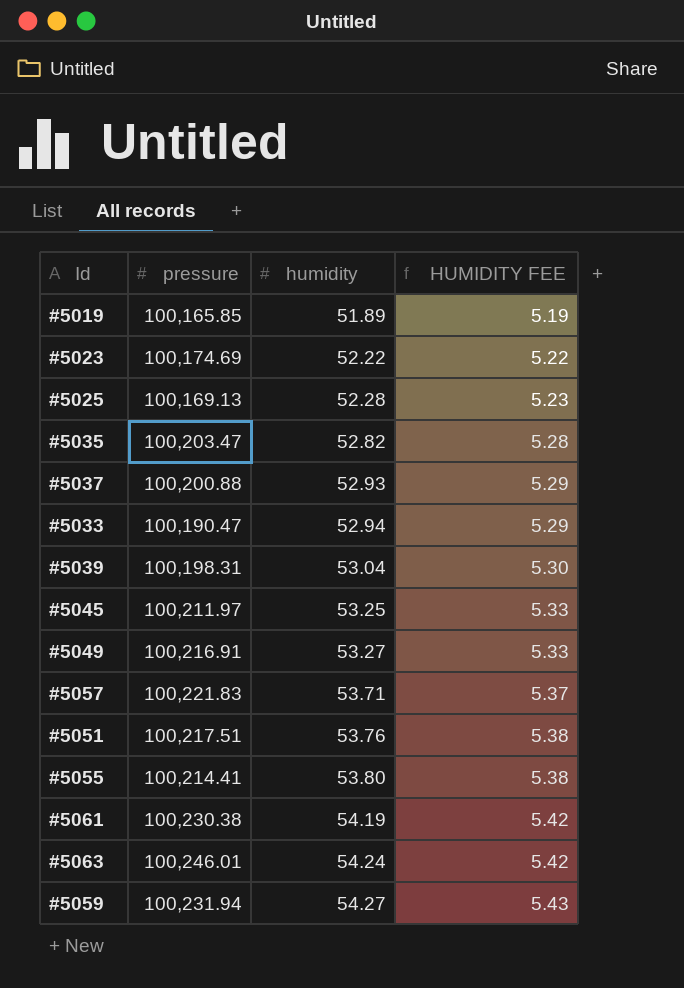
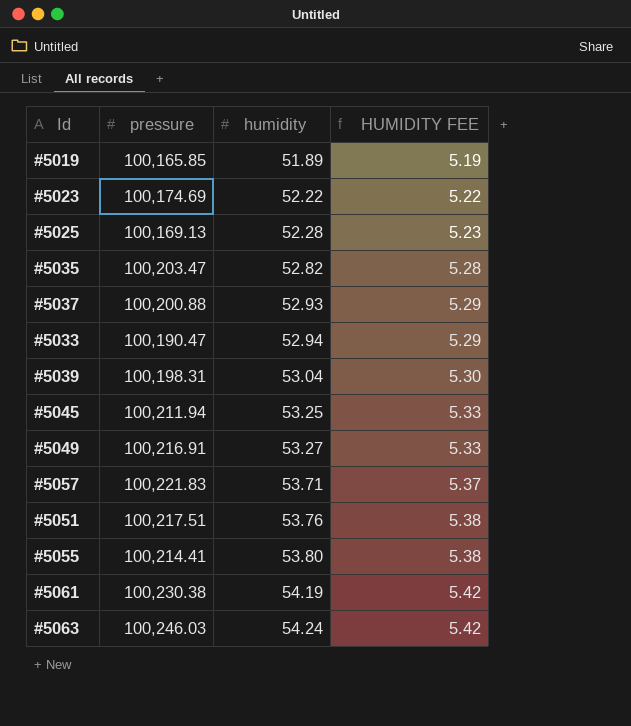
row #5059: 100,231.94 | 54.27 | 5.43 -> none
#5045 | pressure: 100,211.97 -> 100,211.94
#5063 | pressure: 100,246.01 -> 100,246.03

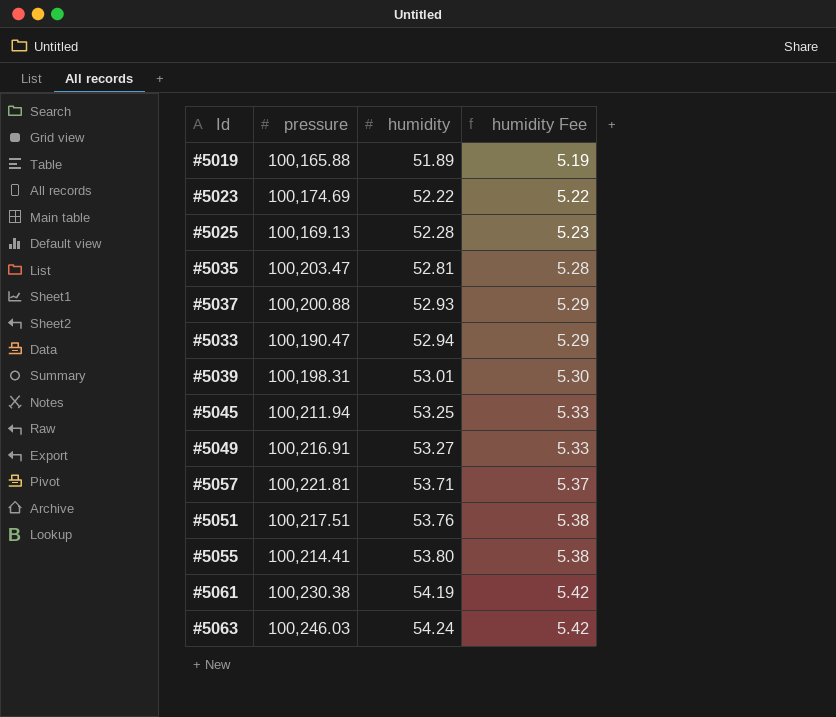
column name: HUMIDITY FEE -> humidity Fee
#5019 | pressure: 100,165.85 -> 100,165.88
#5035 | humidity: 52.82 -> 52.81
#5039 | humidity: 53.04 -> 53.01
#5057 | pressure: 100,221.83 -> 100,221.81

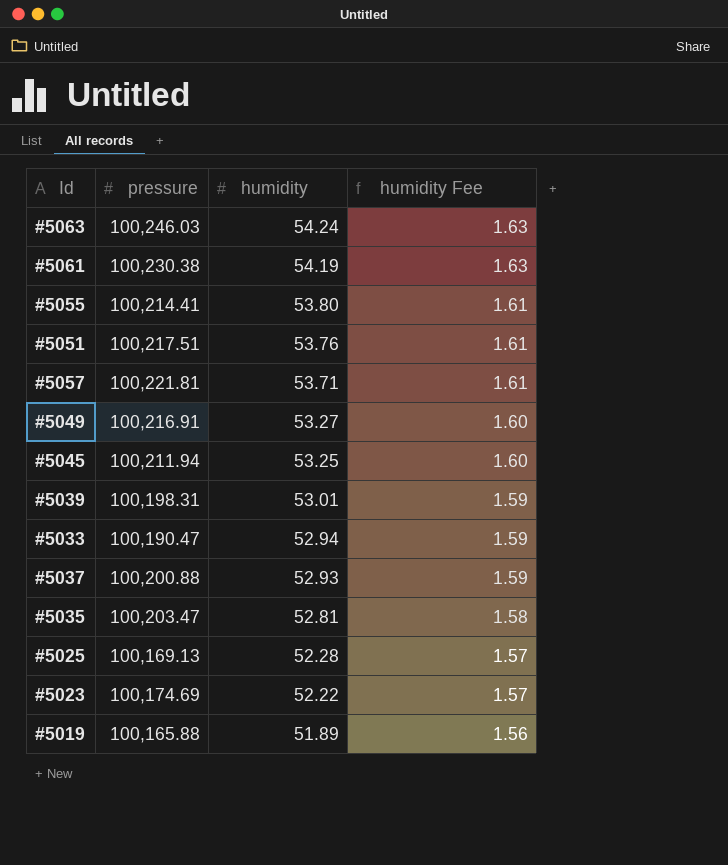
row order: humidity ascending -> humidity descending
column humidity Fee | formula: [humidity] * 0.1 -> [humidity] * 0.03

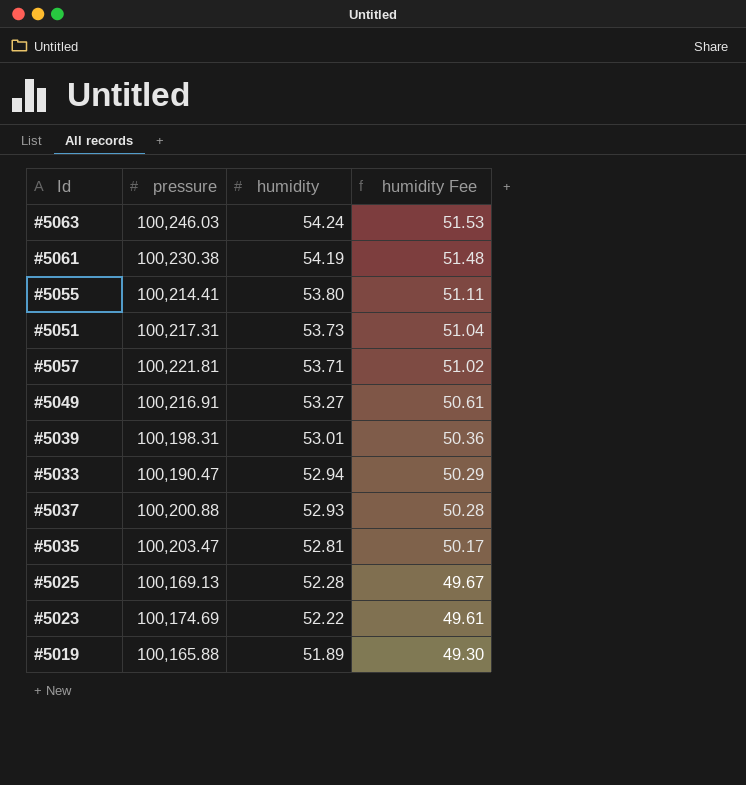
column humidity Fee | formula: [humidity] * 0.03 -> [humidity] * 0.95
row #5045: 100,211.94 | 53.25 | 1.60 -> none
#5051 | pressure: 100,217.51 -> 100,217.31
#5051 | humidity: 53.76 -> 53.73

